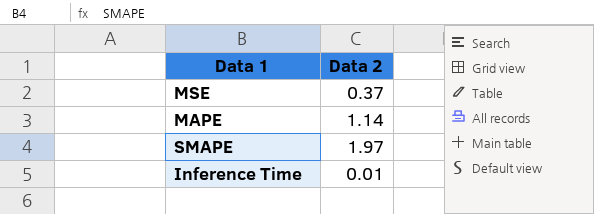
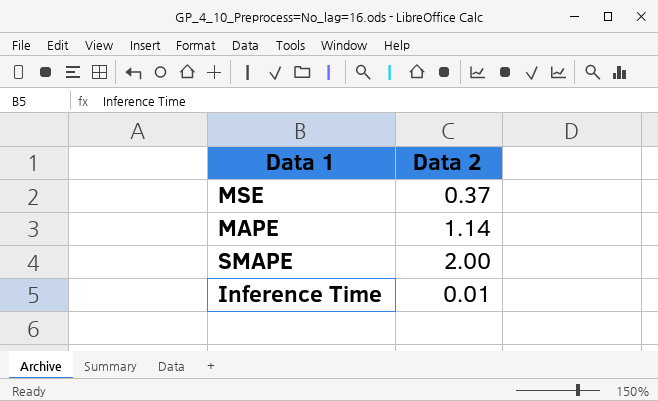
SMAPE | Data 2: 1.97 -> 2.00

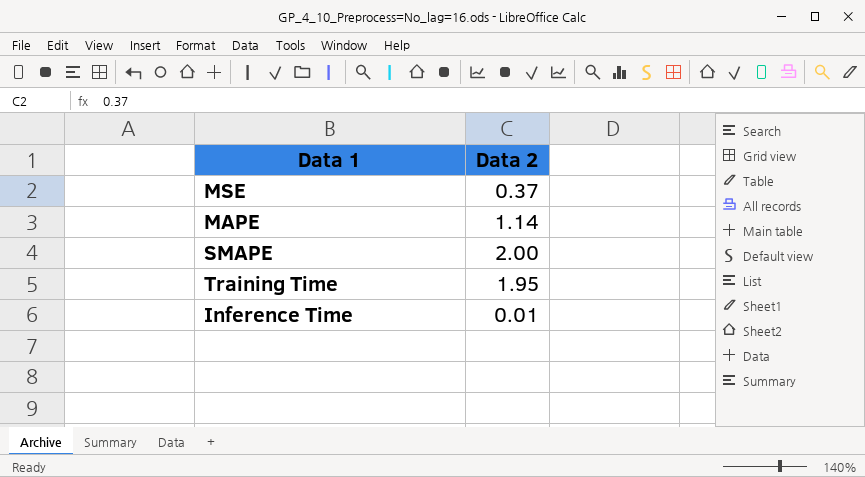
row Training Time: none -> 1.95

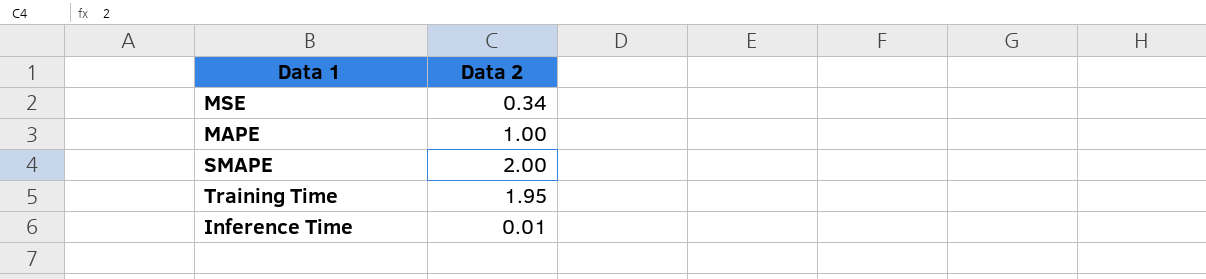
MSE | Data 2: 0.37 -> 0.34
MAPE | Data 2: 1.14 -> 1.00

